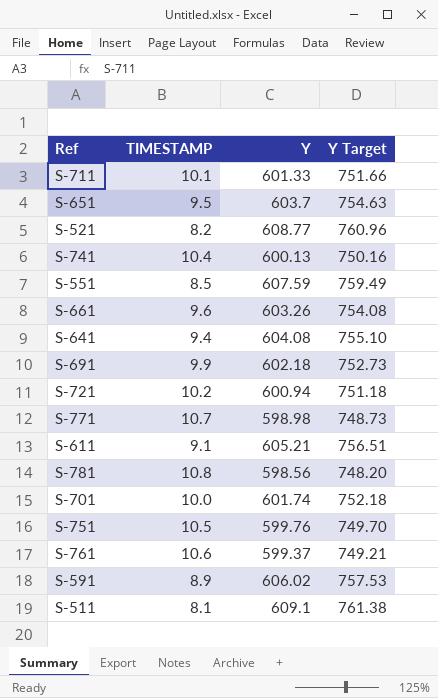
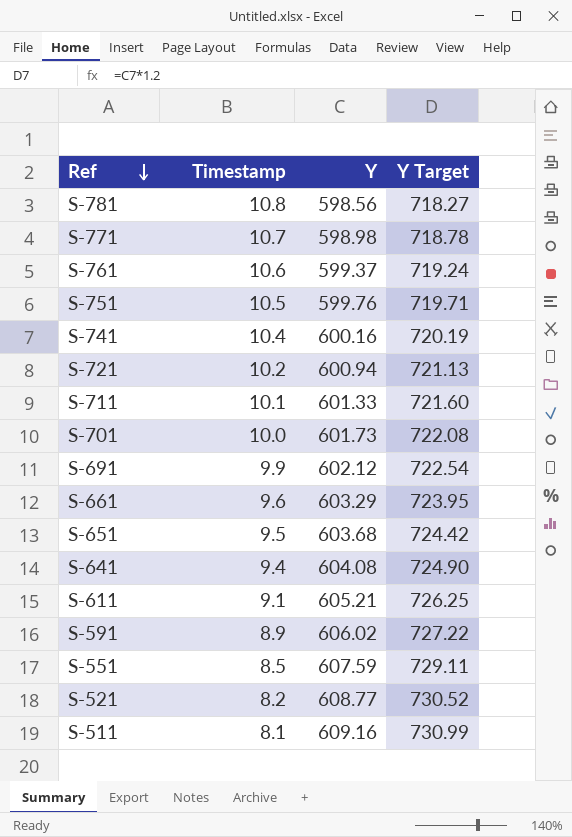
row order: none -> Ref descending
column name: TIMESTAMP -> Timestamp
column Y Target | formula: [Y] * 1.25 -> [Y] * 1.2
S-741 | Y: 600.13 -> 600.16
S-701 | Y: 601.74 -> 601.73
S-691 | Y: 602.18 -> 602.12
S-661 | Y: 603.26 -> 603.29
S-651 | Y: 603.7 -> 603.68
S-511 | Y: 609.1 -> 609.16

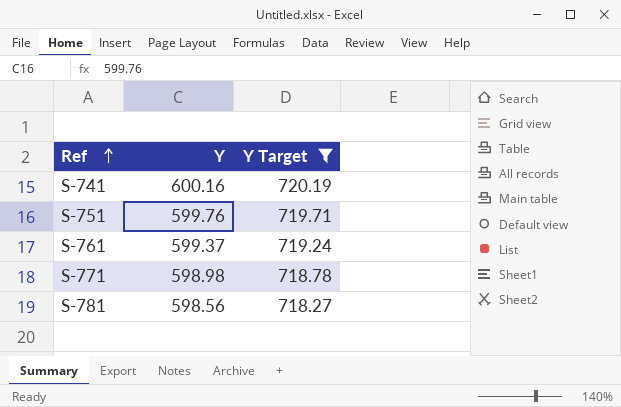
filter: none -> Y Target <= 720.19
row order: Ref descending -> Ref ascending
column Timestamp | position: 2 -> none

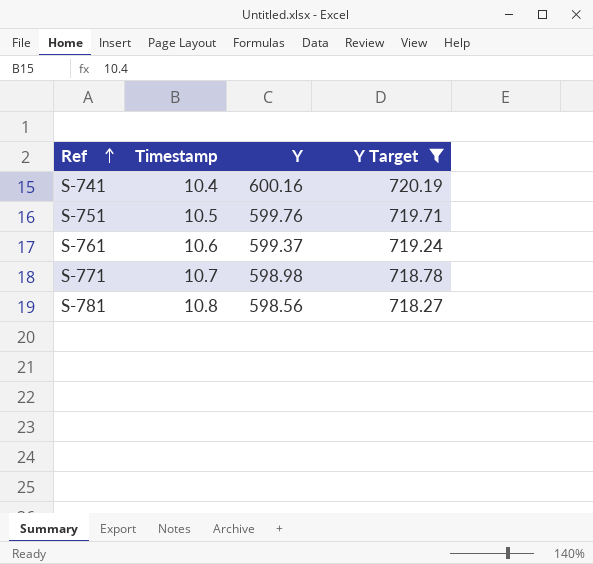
column Timestamp | position: none -> 2

